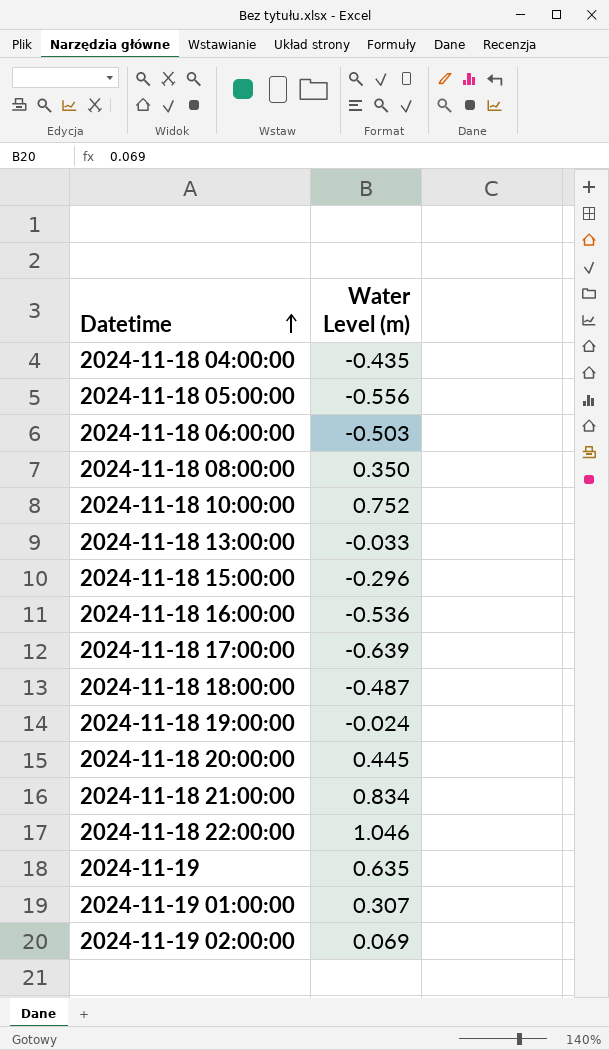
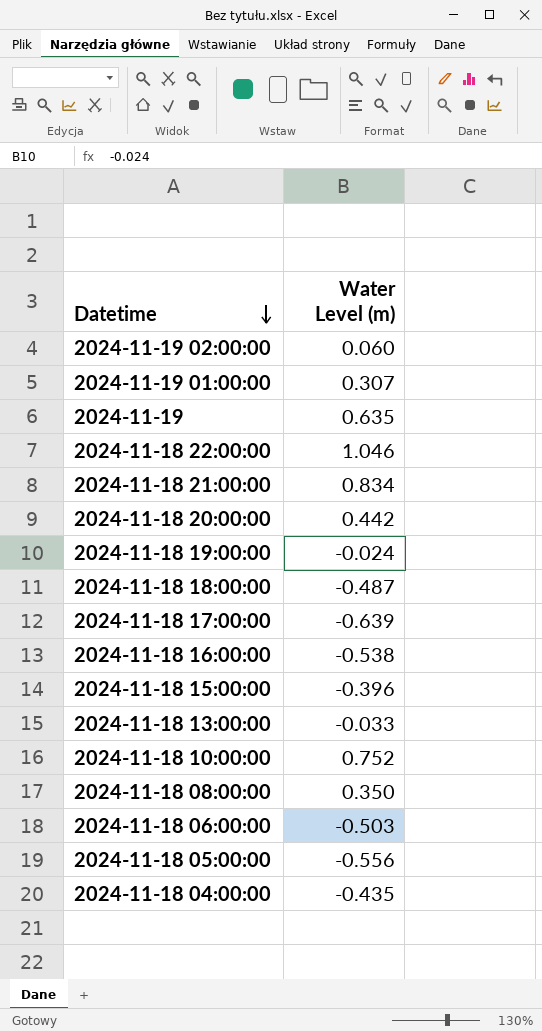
row order: Datetime ascending -> Datetime descending
2024-11-19 02:00:00 | Water Level (m): 0.069 -> 0.060
2024-11-18 20:00:00 | Water Level (m): 0.445 -> 0.442
2024-11-18 16:00:00 | Water Level (m): -0.536 -> -0.538
2024-11-18 15:00:00 | Water Level (m): -0.296 -> -0.396

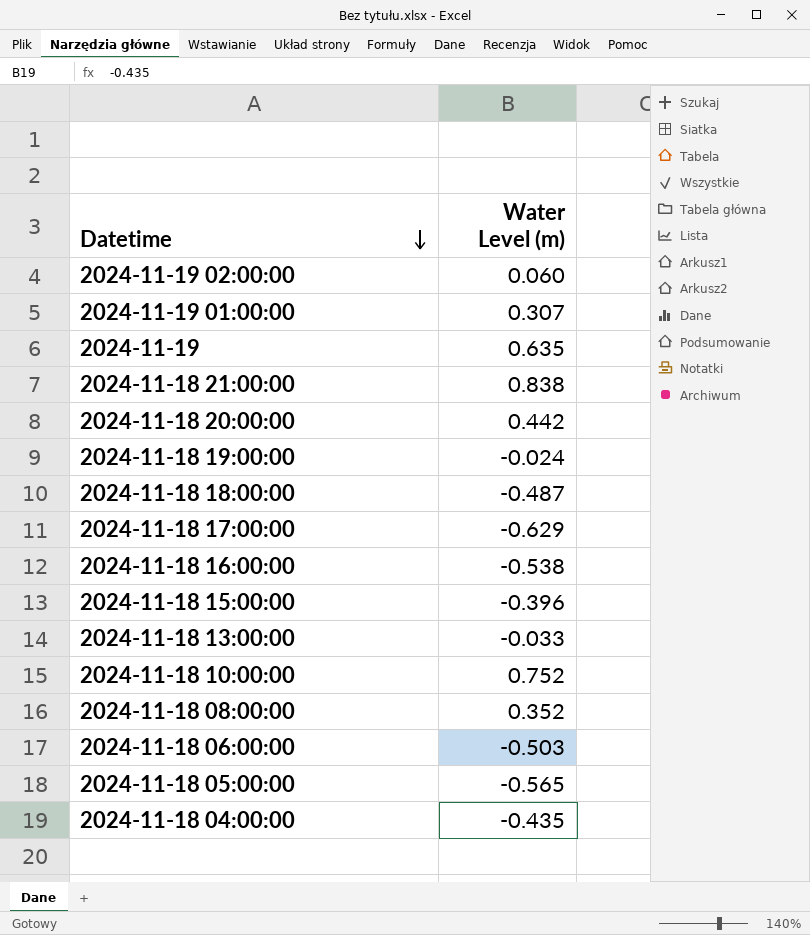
row 2024-11-18 22:00:00: 1.046 -> none
2024-11-18 21:00:00 | Water Level (m): 0.834 -> 0.838
2024-11-18 17:00:00 | Water Level (m): -0.639 -> -0.629
2024-11-18 08:00:00 | Water Level (m): 0.350 -> 0.352
2024-11-18 05:00:00 | Water Level (m): -0.556 -> -0.565

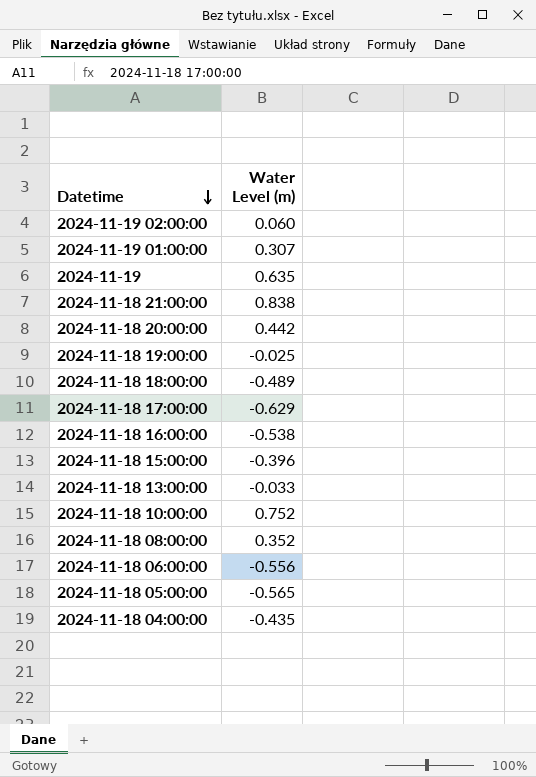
2024-11-18 19:00:00 | Water Level (m): -0.024 -> -0.025
2024-11-18 18:00:00 | Water Level (m): -0.487 -> -0.489
2024-11-18 06:00:00 | Water Level (m): -0.503 -> -0.556

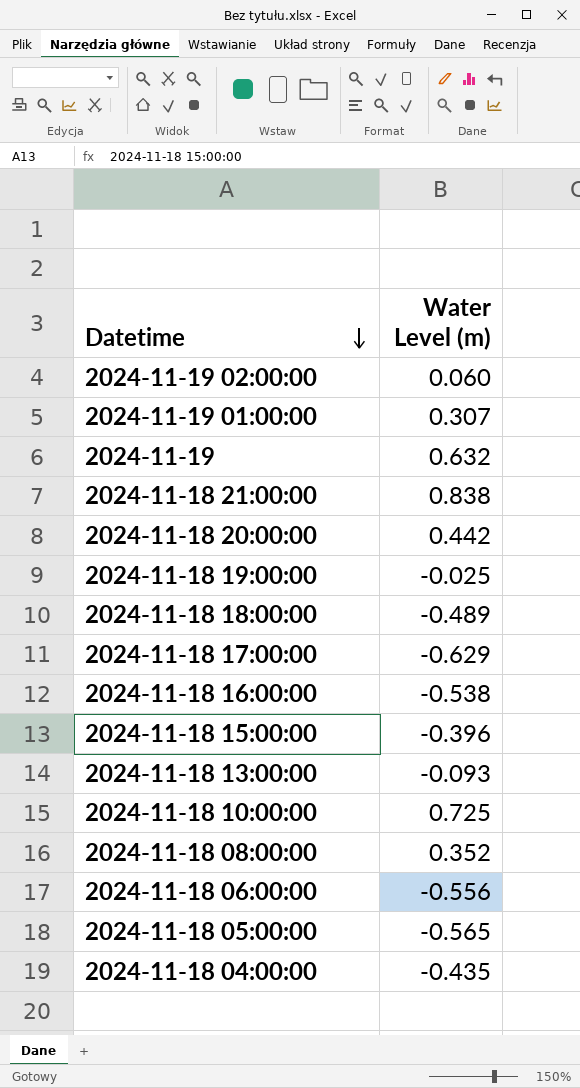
2024-11-19 | Water Level (m): 0.635 -> 0.632
2024-11-18 13:00:00 | Water Level (m): -0.033 -> -0.093
2024-11-18 10:00:00 | Water Level (m): 0.752 -> 0.725

